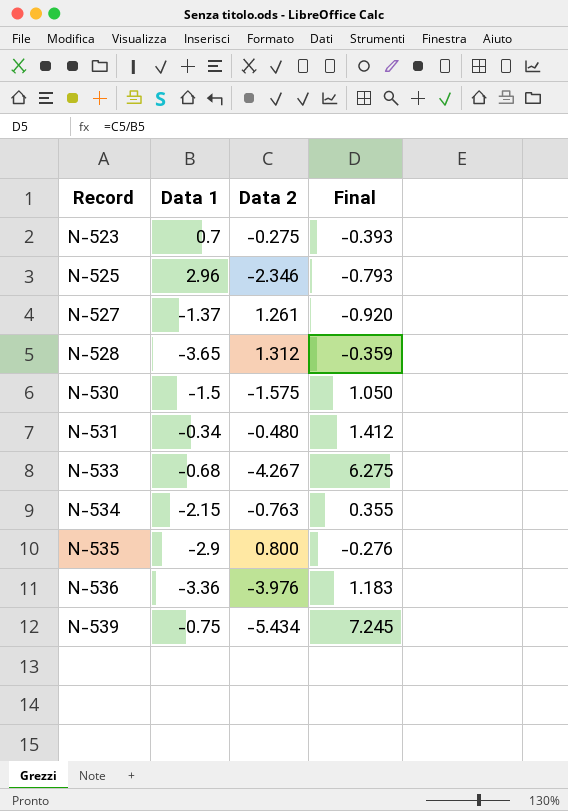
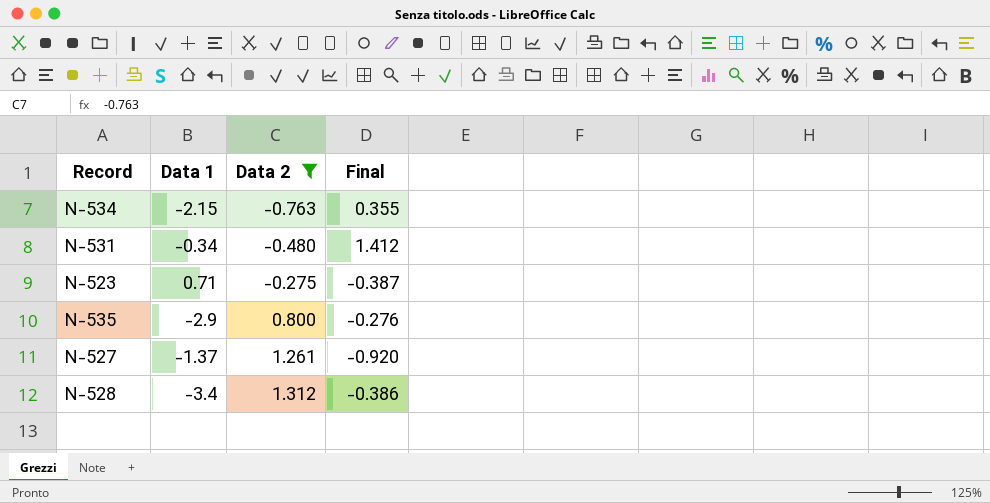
filter: none -> Data 2 >= -0.763
row order: Record ascending -> Data 2 ascending
N-523 | Data 1: 0.7 -> 0.71
N-523 | Final: -0.393 -> -0.387
N-528 | Data 1: -3.65 -> -3.4
N-528 | Final: -0.359 -> -0.386

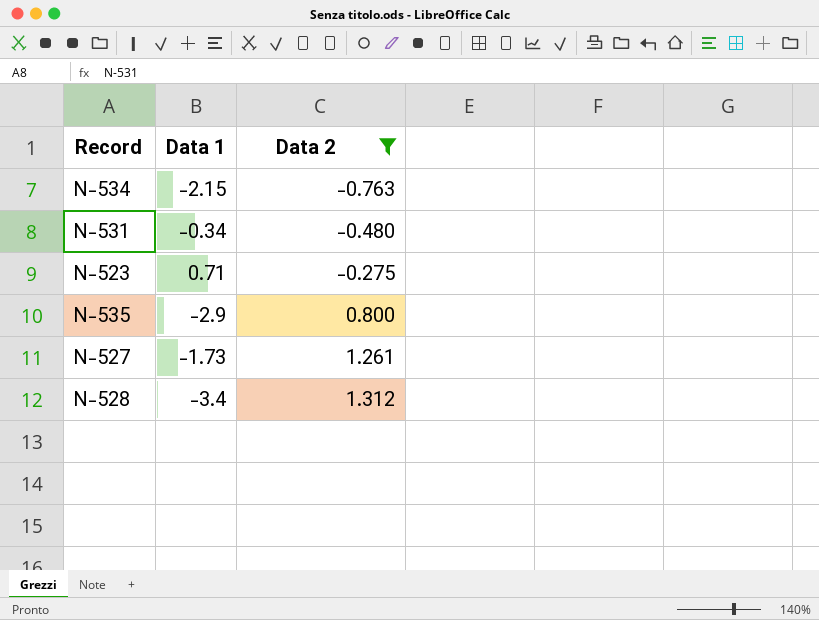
column Final | formula: [Data 2] / [Data 1] -> none
N-527 | Data 1: -1.37 -> -1.73

